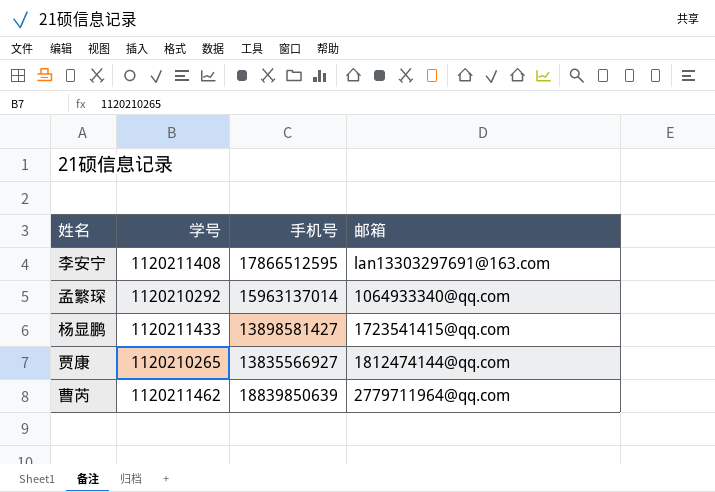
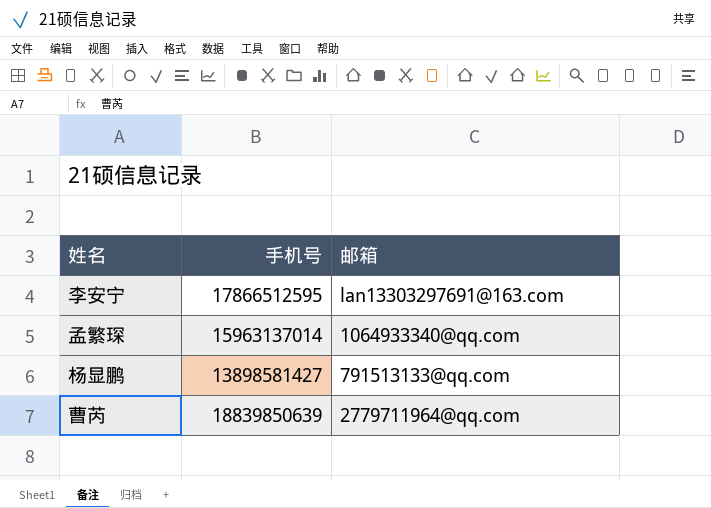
column 学号 | position: 2 -> none
row 贾康: 1120210265 | 13835566927 | 1812474144@qq.com -> none
杨显鹏 | 邮箱: 1723541415@qq.com -> 791513133@qq.com

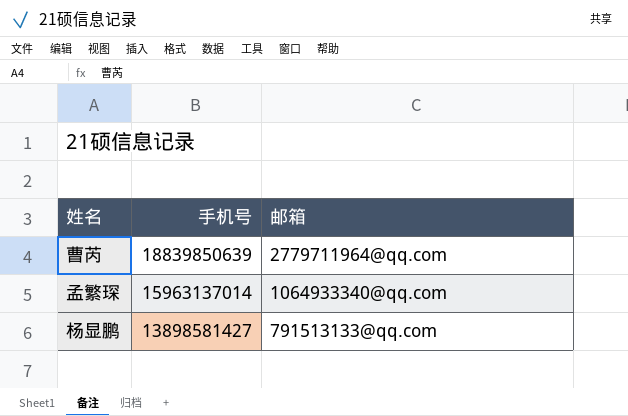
row order: none -> 手机号 descending
row 李安宁: 17866512595 | lan13303297691@163.com -> none

